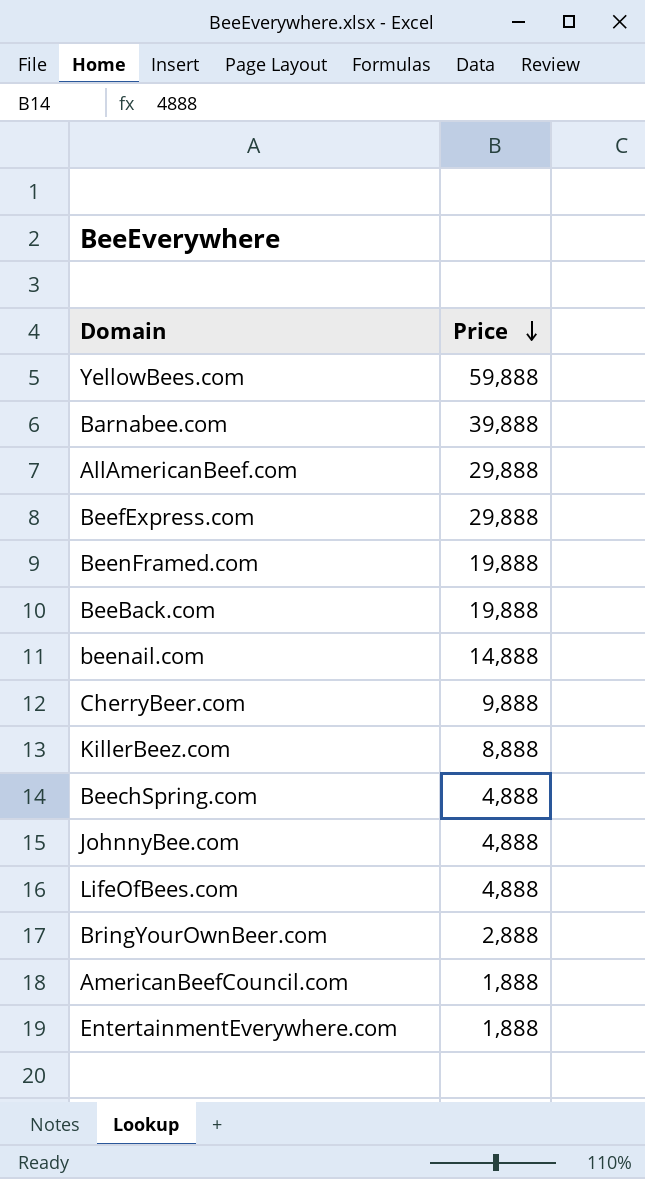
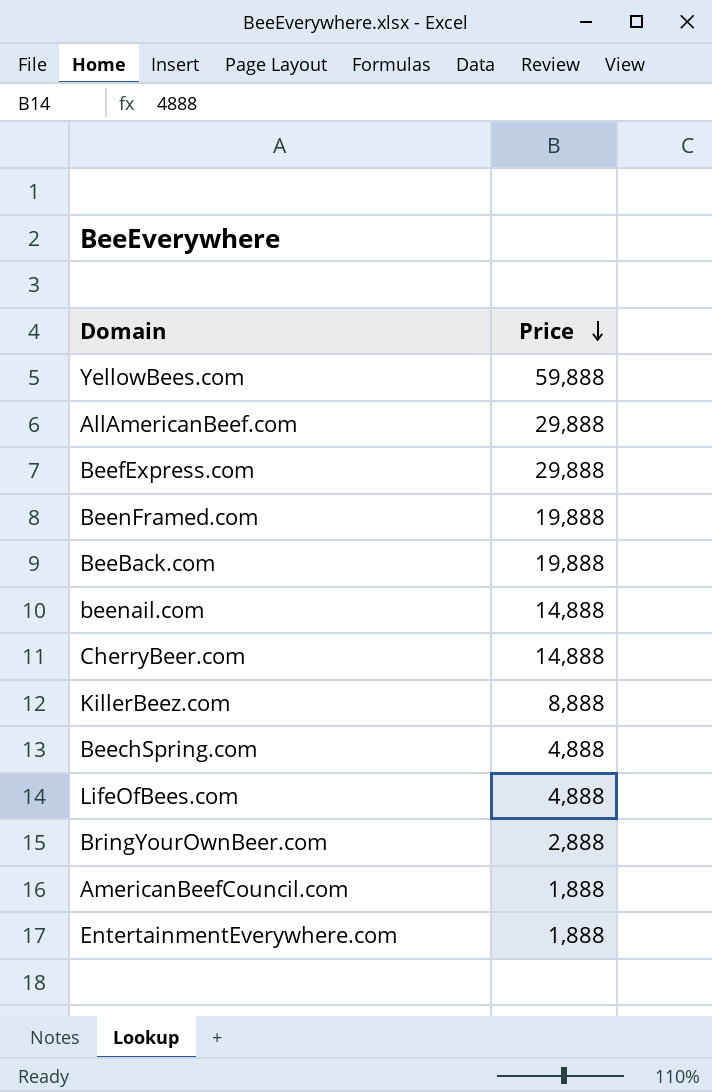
row Barnabee.com: 39,888 -> none
row JohnnyBee.com: 4,888 -> none
CherryBeer.com | Price: 9,888 -> 14,888

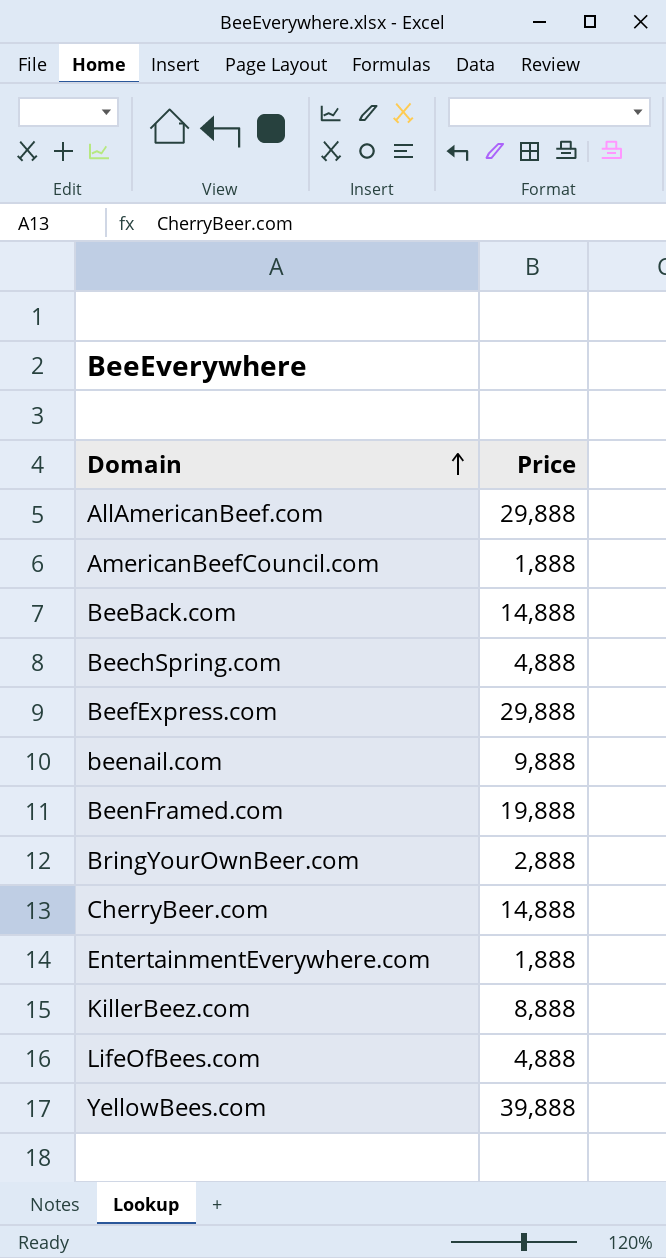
row order: Price descending -> Domain ascending
BeeBack.com | Price: 19,888 -> 14,888
beenail.com | Price: 14,888 -> 9,888
YellowBees.com | Price: 59,888 -> 39,888

